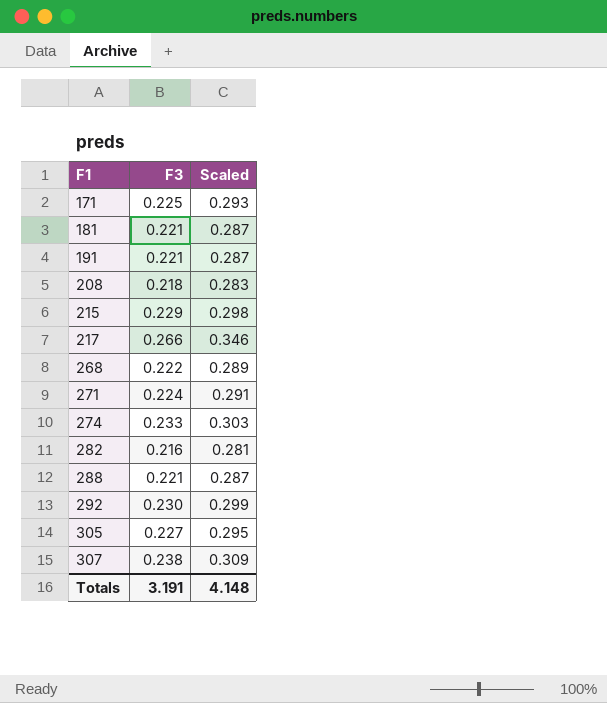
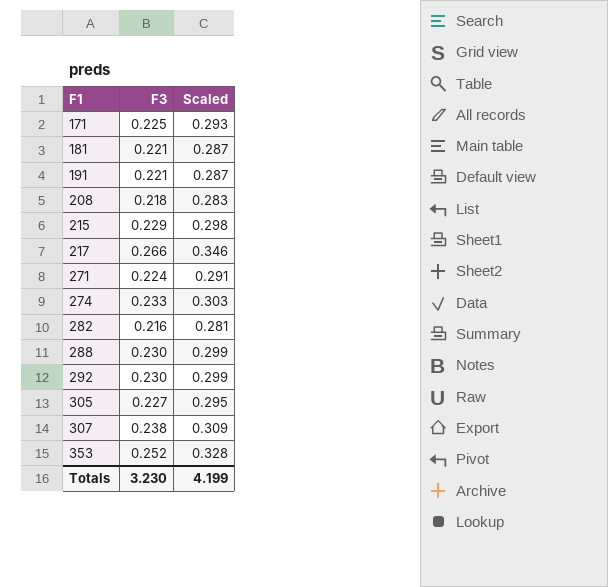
row 268: 0.222 | 0.289 -> none
288 | F3: 0.221 -> 0.230
288 | Scaled: 0.287 -> 0.299
row 353: none -> 0.252 | 0.328
Totals | F3: 3.191 -> 3.230
Totals | Scaled: 4.148 -> 4.199

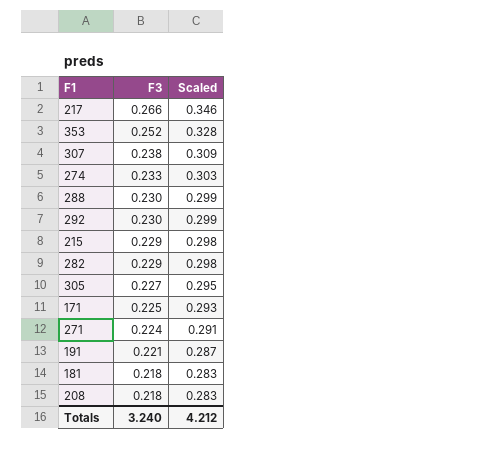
row order: F1 ascending -> F3 descending
282 | F3: 0.216 -> 0.229
282 | Scaled: 0.281 -> 0.298
181 | F3: 0.221 -> 0.218
181 | Scaled: 0.287 -> 0.283
Totals | F3: 3.230 -> 3.240
Totals | Scaled: 4.199 -> 4.212

